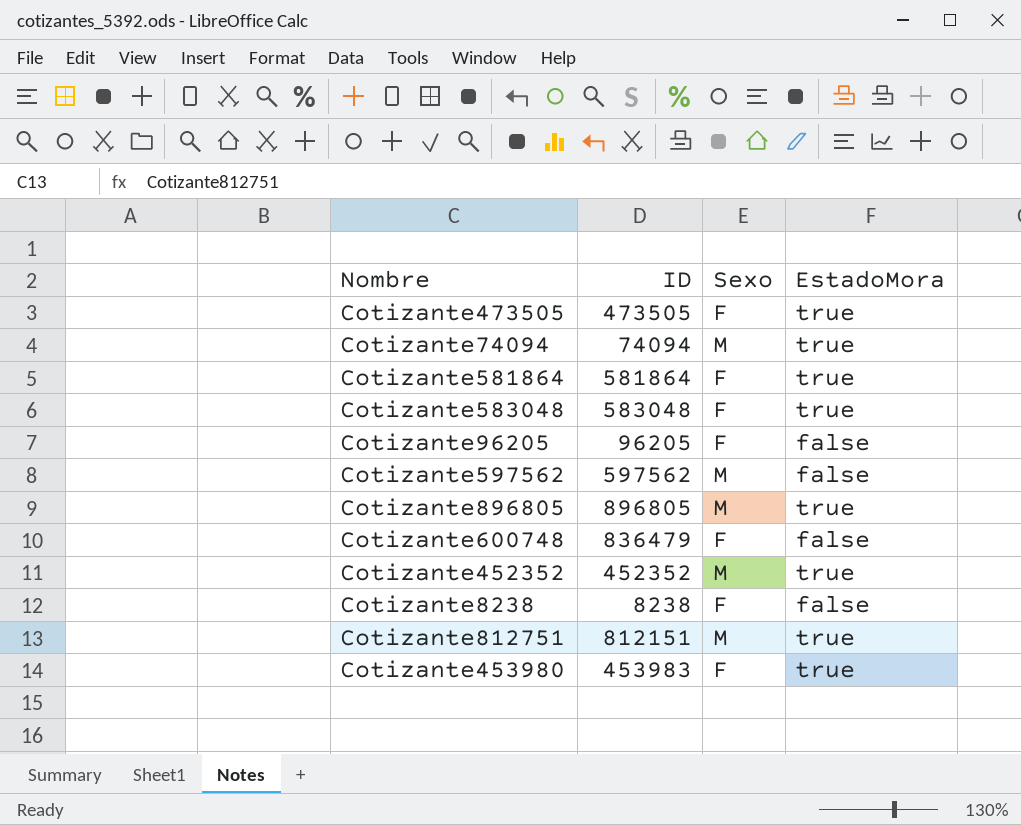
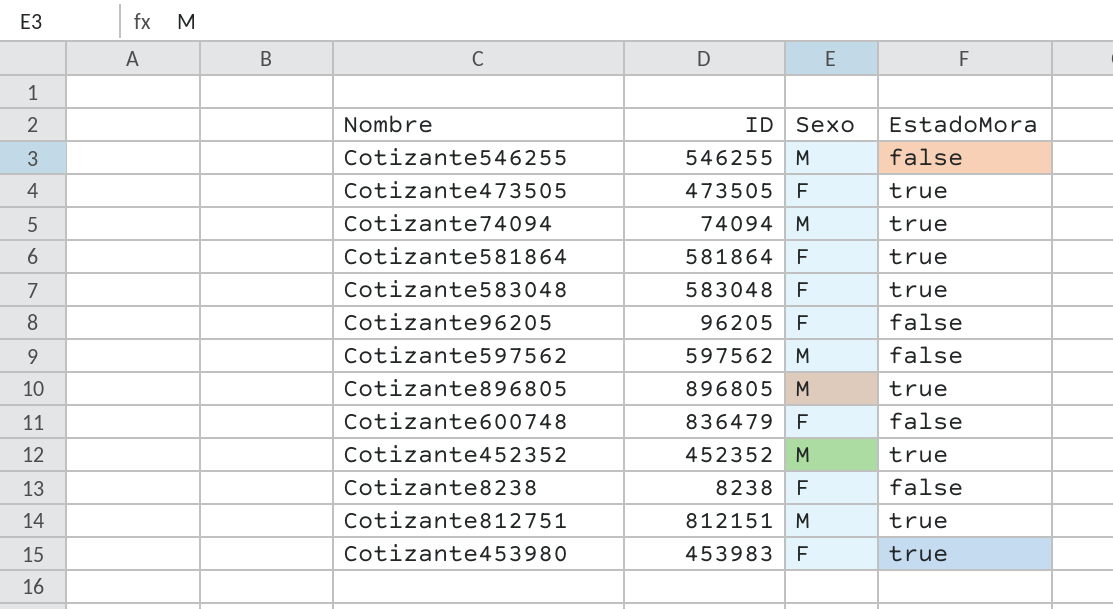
row Cotizante546255: none -> 546255 | M | false

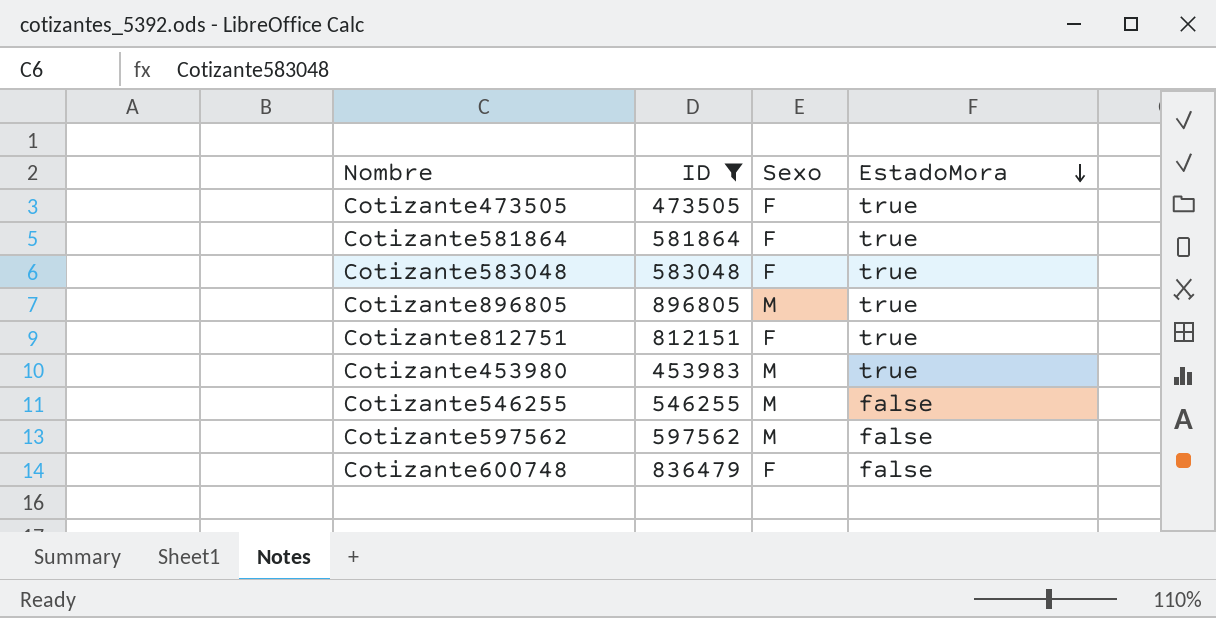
filter: none -> ID >= 453983
row order: none -> EstadoMora descending
Cotizante812751 | Sexo: M -> F
Cotizante453980 | Sexo: F -> M

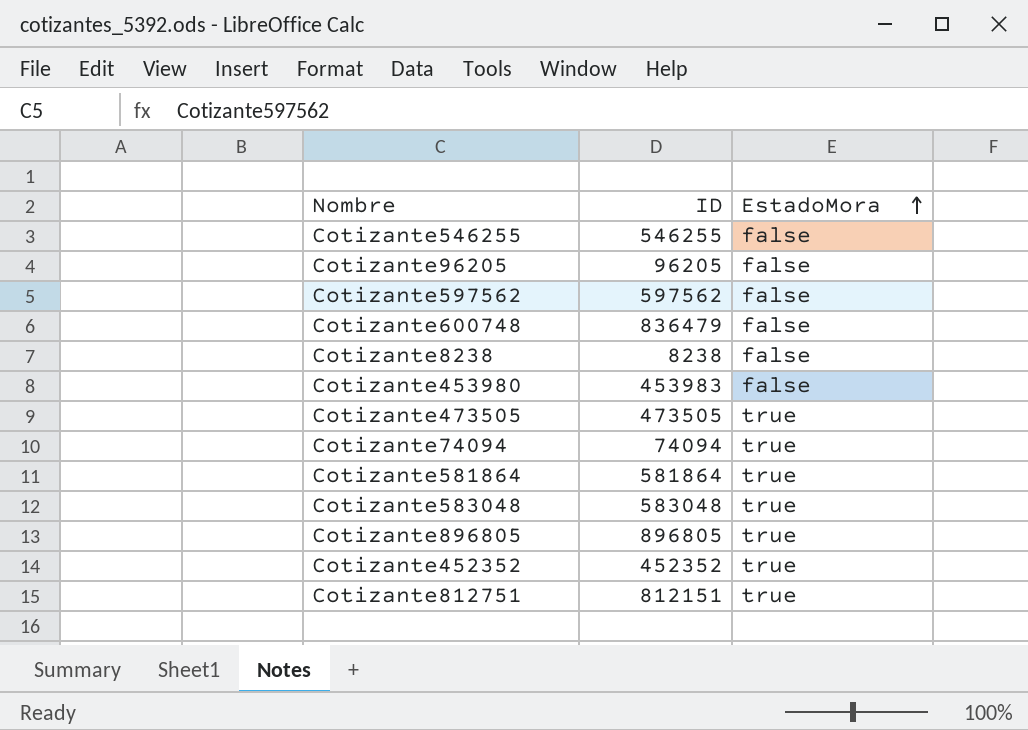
filter: ID >= 453983 -> none
row order: EstadoMora descending -> EstadoMora ascending
column Sexo | position: 3 -> none
Cotizante453980 | EstadoMora: true -> false

